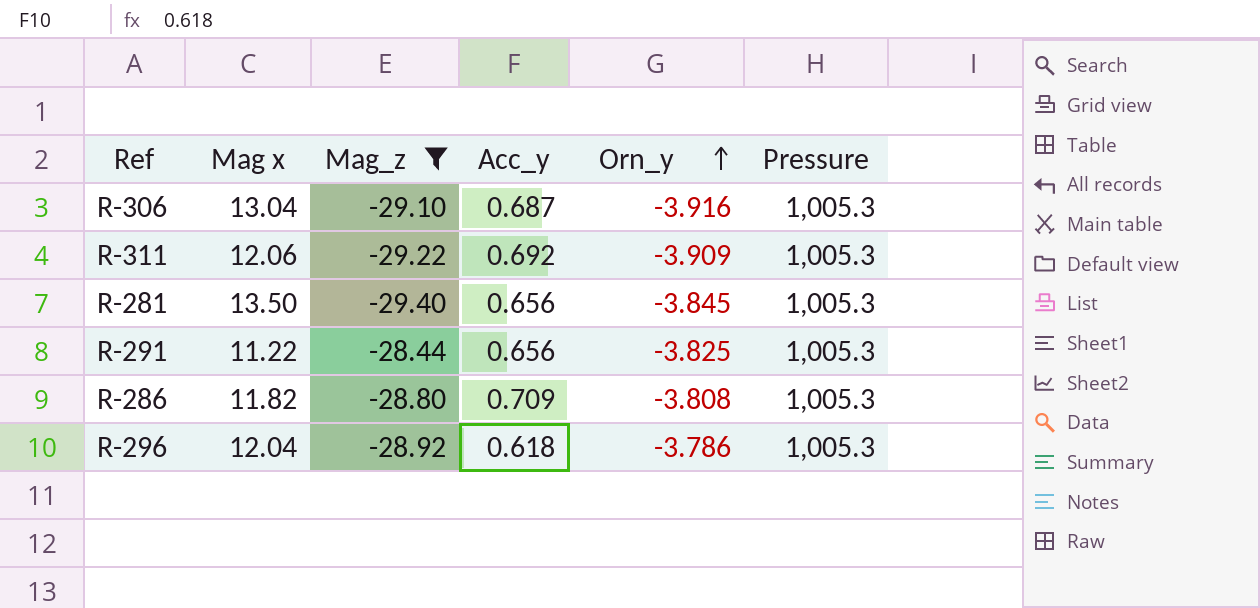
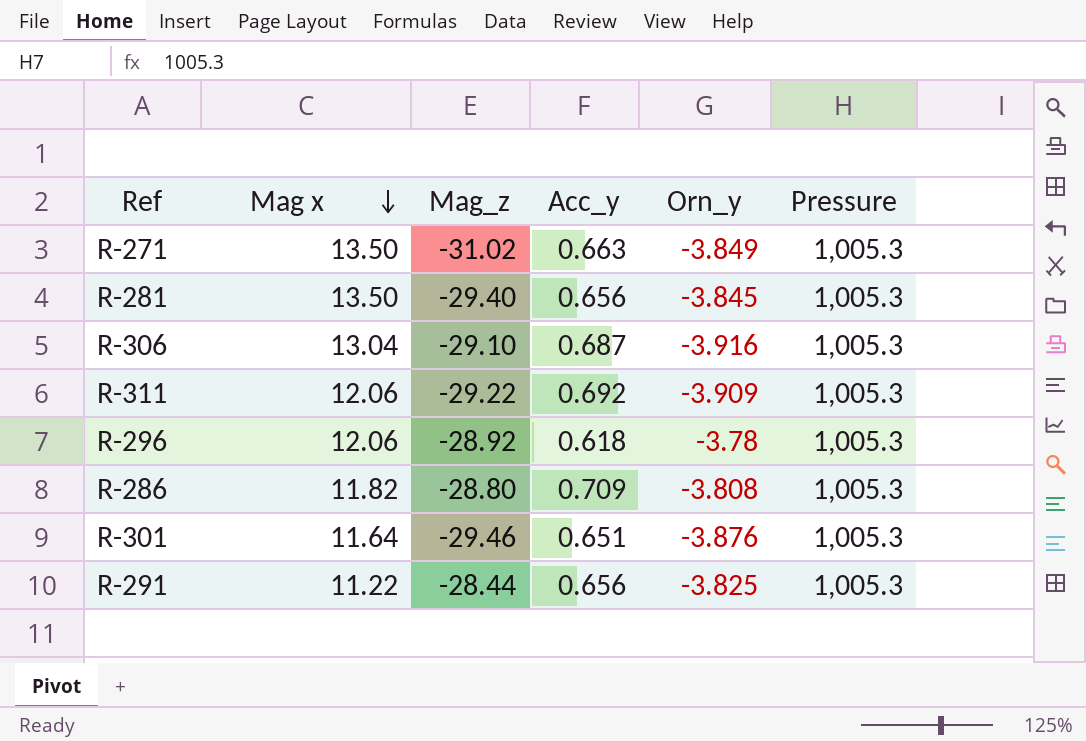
filter: Mag_z >= -29.40 -> none
row order: Orn_y ascending -> Mag x descending
R-296 | Mag x: 12.04 -> 12.06
R-296 | Orn_y: -3.786 -> -3.78

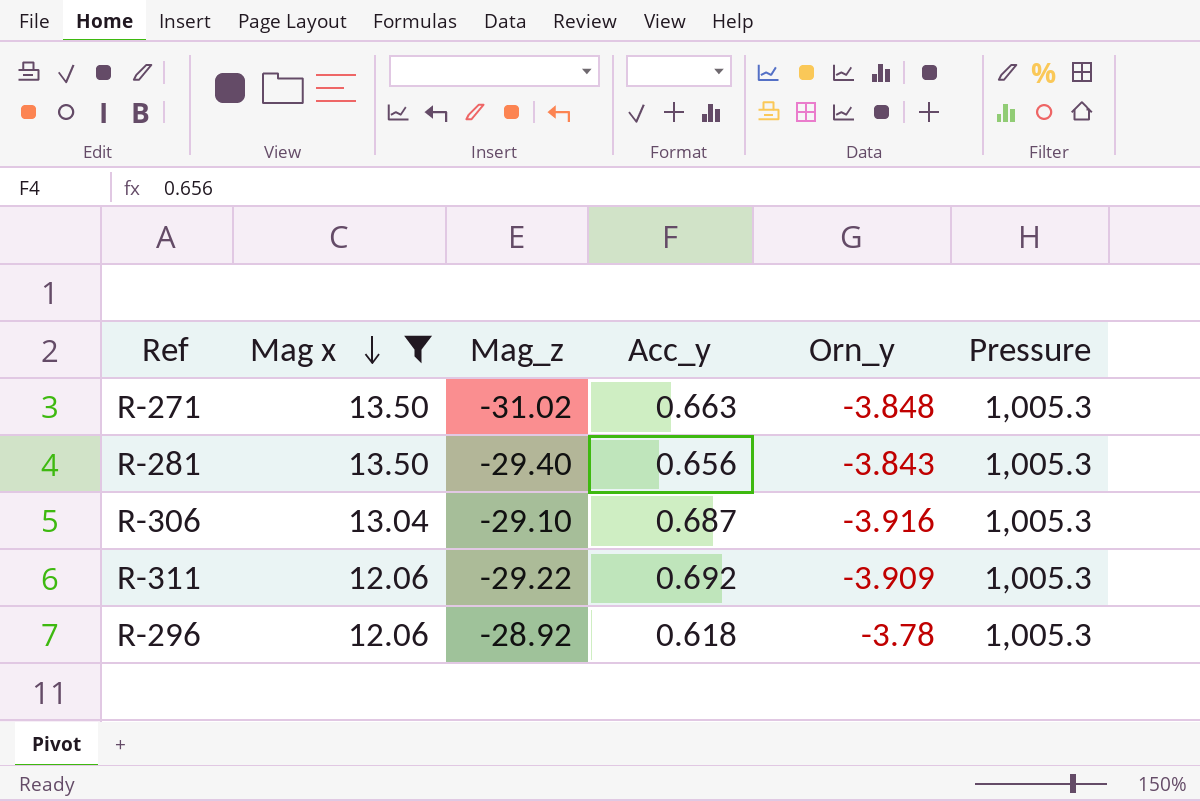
filter: none -> Mag x >= 12.06
R-271 | Orn_y: -3.849 -> -3.848
R-281 | Orn_y: -3.845 -> -3.843

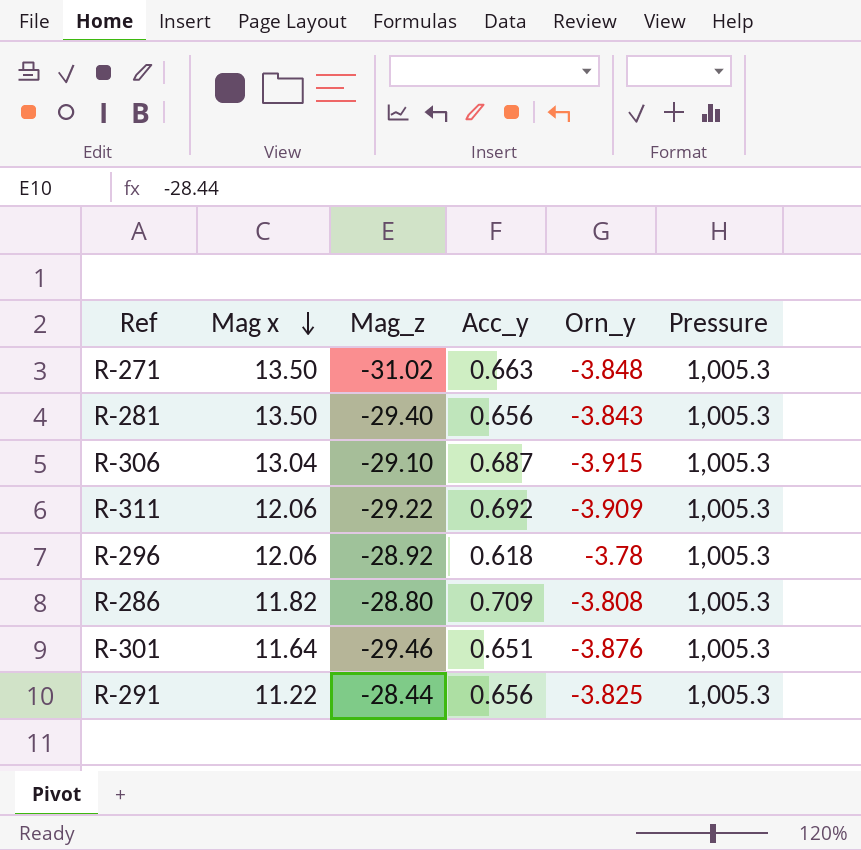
filter: Mag x >= 12.06 -> none
R-306 | Orn_y: -3.916 -> -3.915

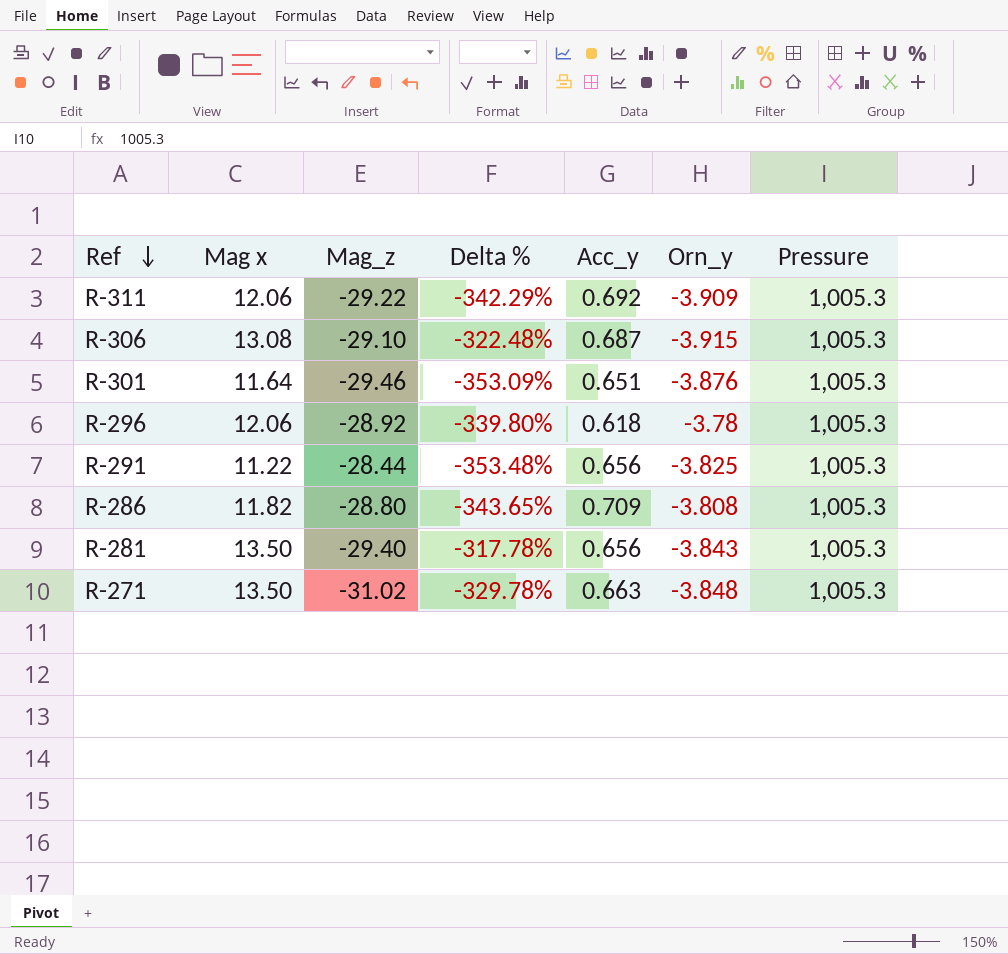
row order: Mag x descending -> Ref descending
column Delta % | formula: none -> ([Mag_z] - [Mag x]) / [Mag x]
R-306 | Mag x: 13.04 -> 13.08

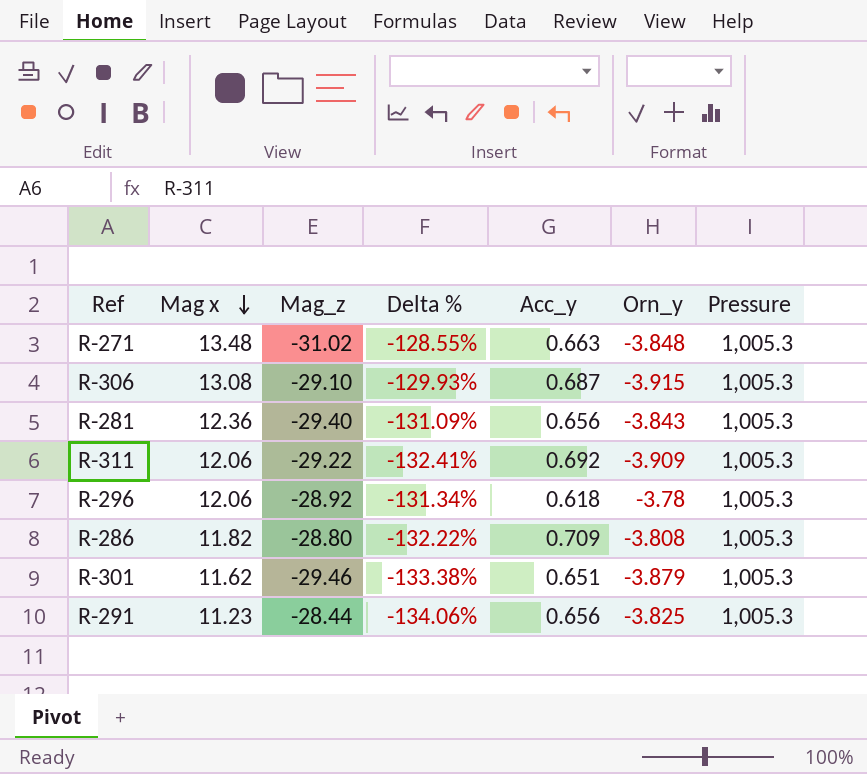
row order: Ref descending -> Mag x descending
column Delta % | formula: ([Mag_z] - [Mag x]) / [Mag x] -> ([Orn_y] - [Mag x]) / [Mag x]
R-271 | Mag x: 13.50 -> 13.48
R-281 | Mag x: 13.50 -> 12.36
R-301 | Mag x: 11.64 -> 11.62
R-301 | Orn_y: -3.876 -> -3.879
R-291 | Mag x: 11.22 -> 11.23

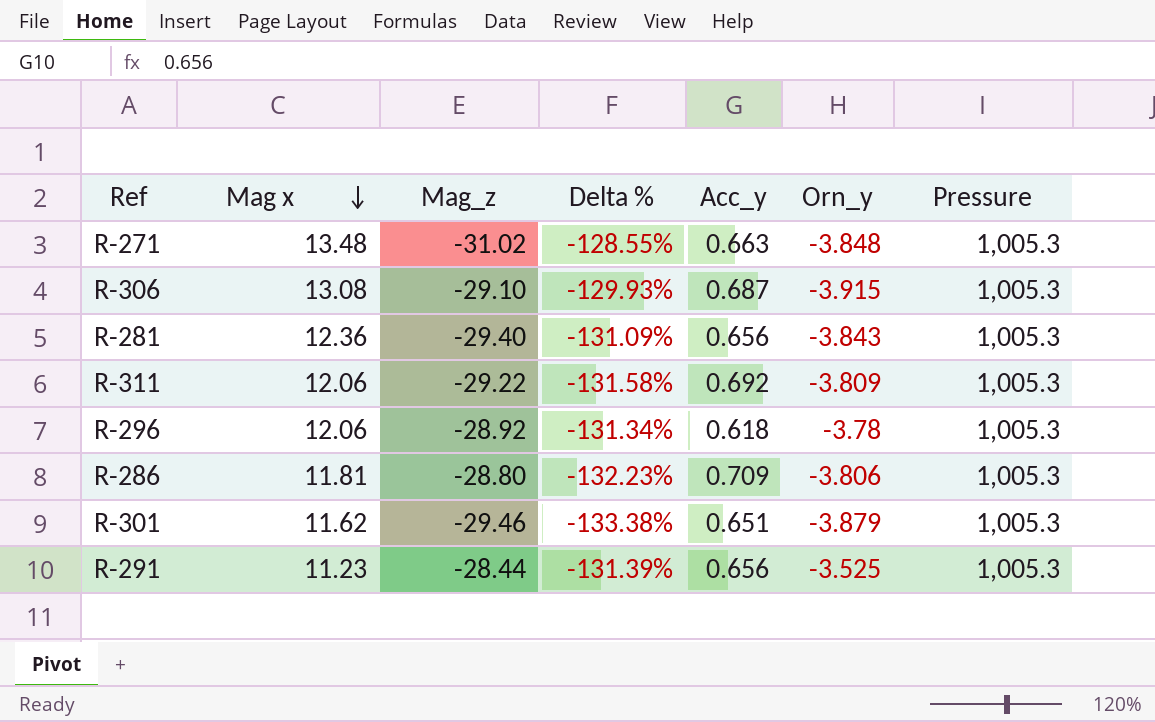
R-311 | Delta %: -132.41% -> -131.58%
R-311 | Orn_y: -3.909 -> -3.809
R-286 | Mag x: 11.82 -> 11.81
R-286 | Delta %: -132.22% -> -132.23%
R-286 | Orn_y: -3.808 -> -3.806
R-291 | Delta %: -134.06% -> -131.39%
R-291 | Orn_y: -3.825 -> -3.525

